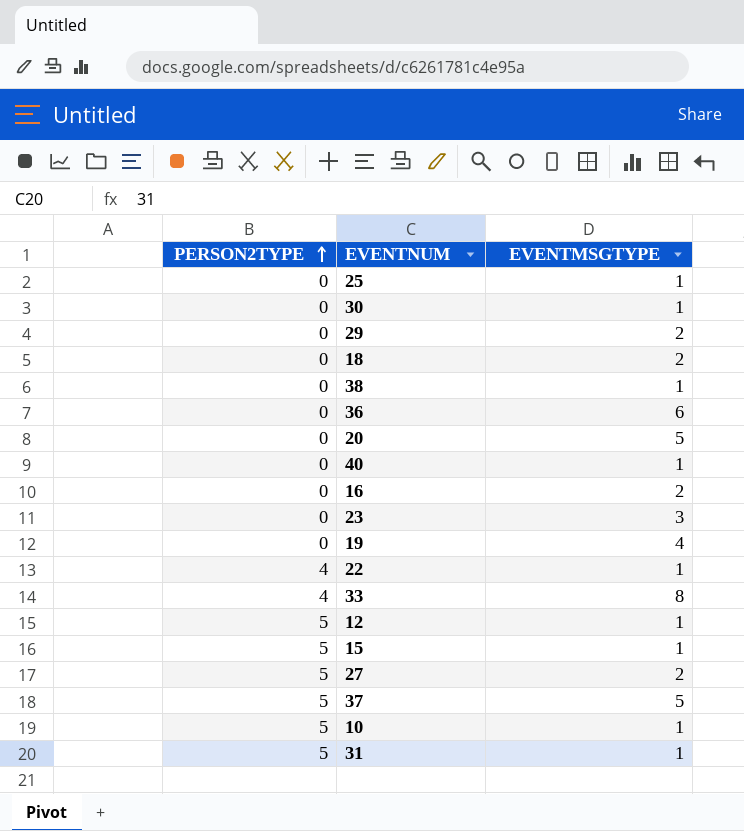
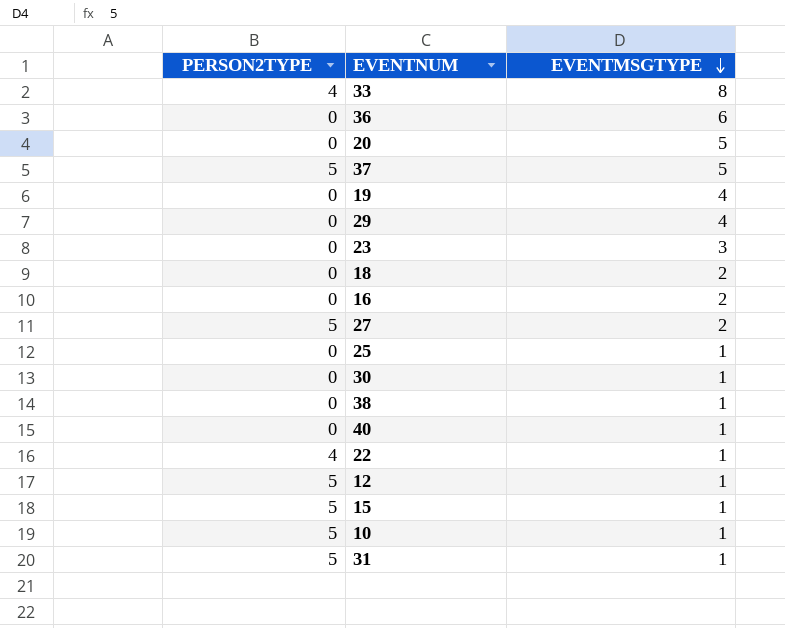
row order: PERSON2TYPE ascending -> EVENTMSGTYPE descending
29 | EVENTMSGTYPE: 2 -> 4

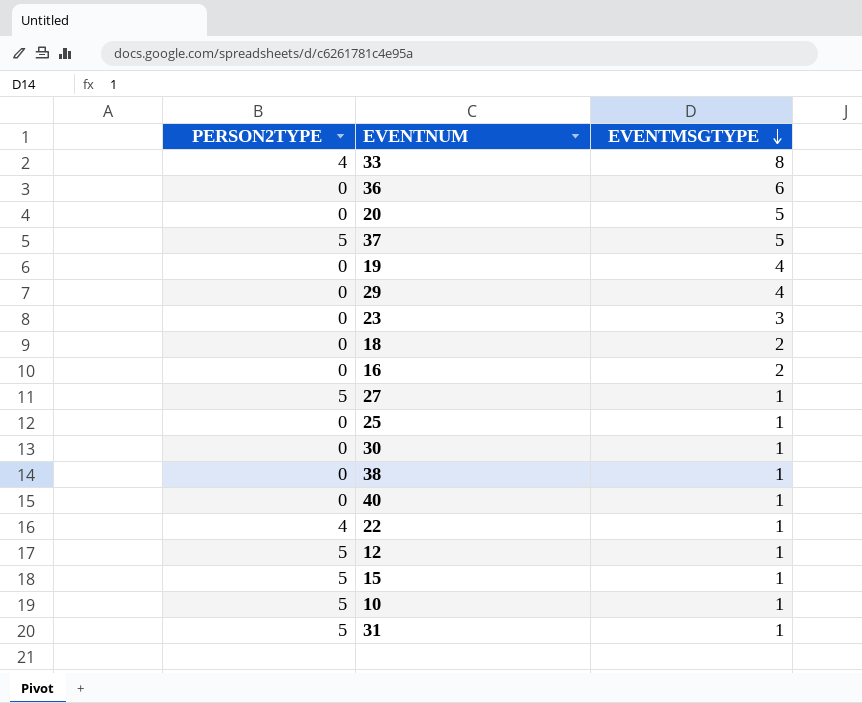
27 | EVENTMSGTYPE: 2 -> 1

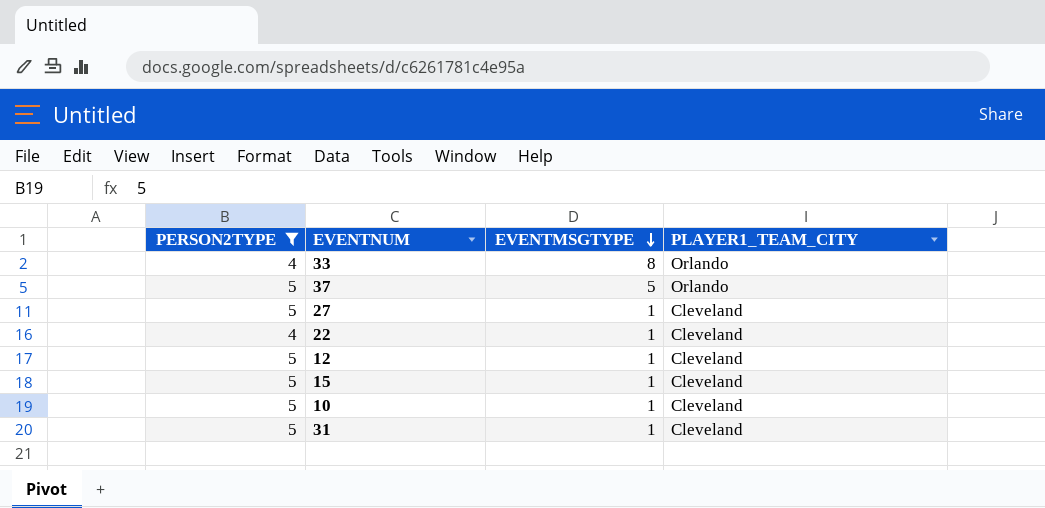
filter: none -> PERSON2TYPE != 0
column PLAYER1_TEAM_CITY | position: none -> 4

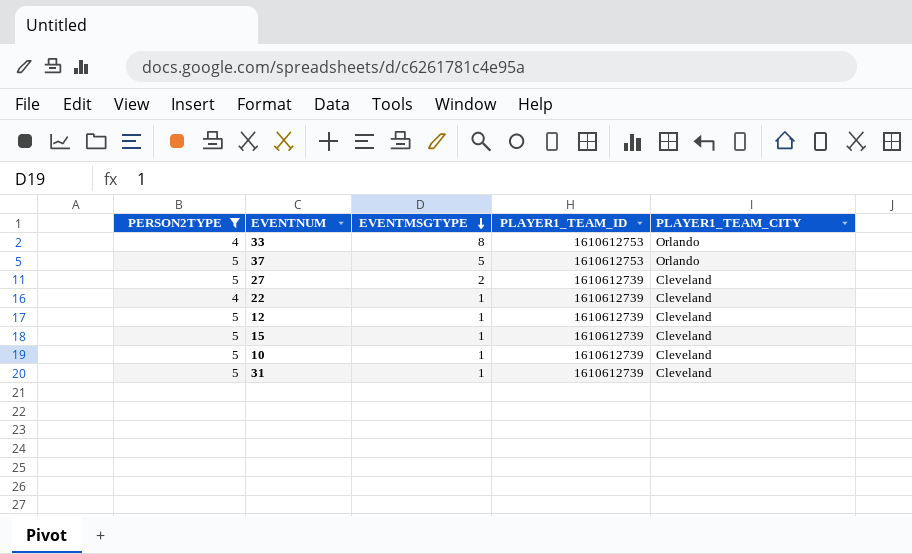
column PLAYER1_TEAM_ID | position: none -> 4
27 | EVENTMSGTYPE: 1 -> 2

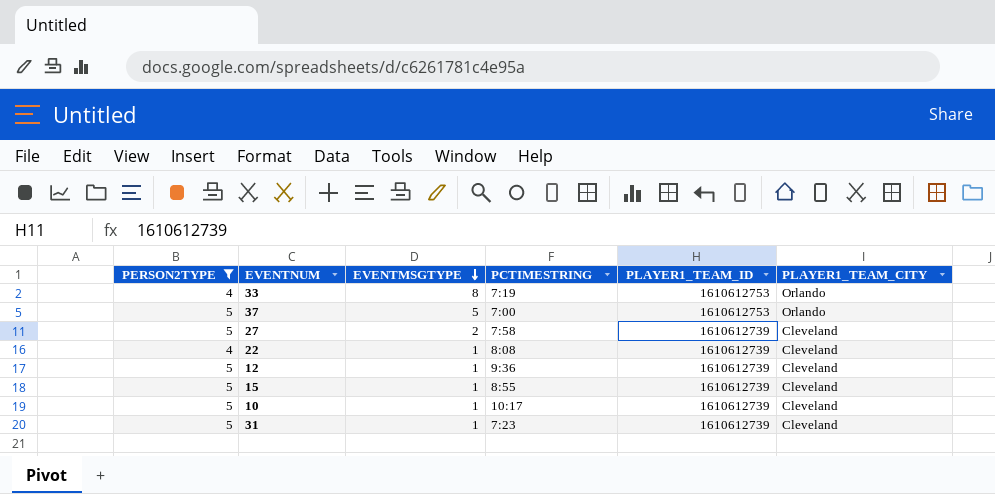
column PCTIMESTRING | position: none -> 4

